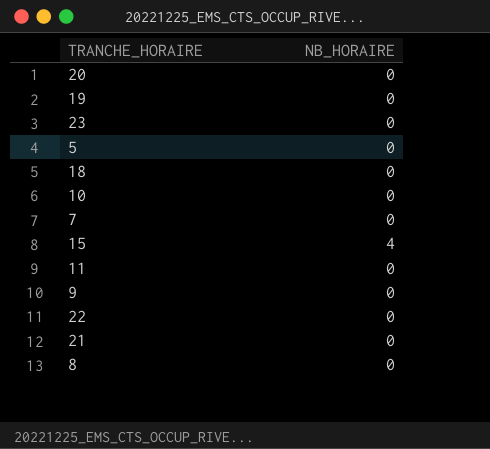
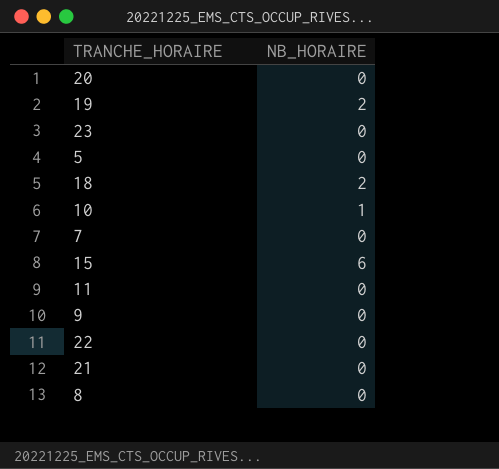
19 | NB_HORAIRE: 0 -> 2
18 | NB_HORAIRE: 0 -> 2
10 | NB_HORAIRE: 0 -> 1
15 | NB_HORAIRE: 4 -> 6

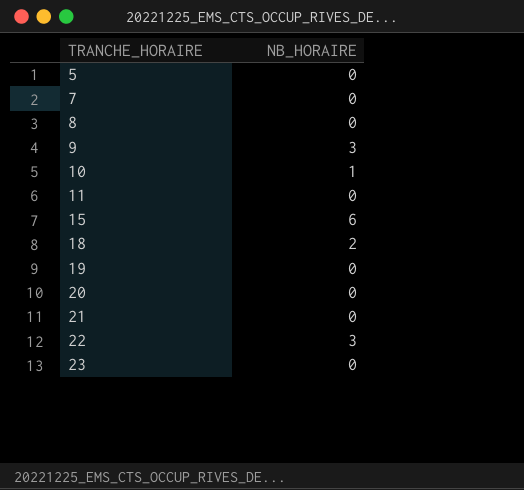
row order: none -> TRANCHE_HORAIRE ascending
9 | NB_HORAIRE: 0 -> 3
19 | NB_HORAIRE: 2 -> 0
22 | NB_HORAIRE: 0 -> 3

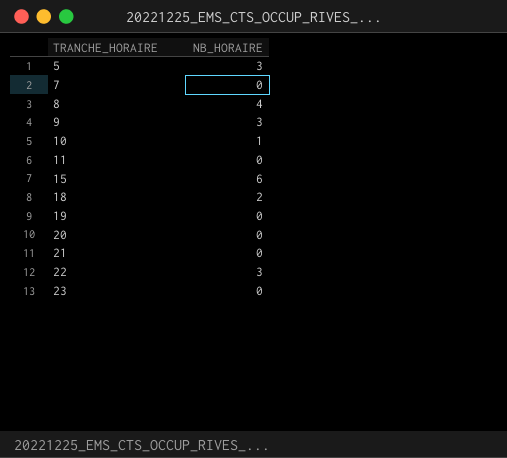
5 | NB_HORAIRE: 0 -> 3
8 | NB_HORAIRE: 0 -> 4

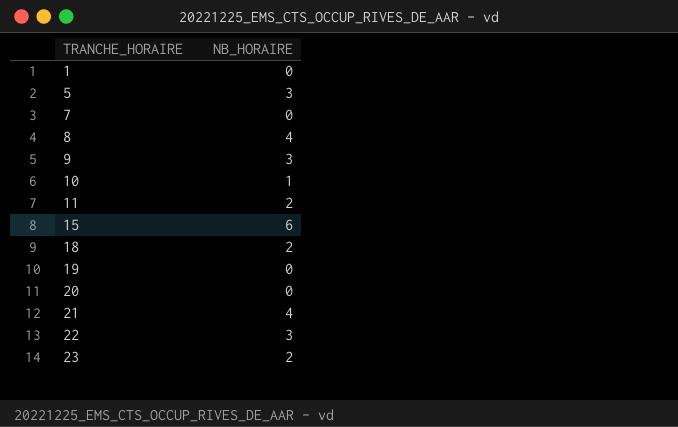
row 1: none -> 0
11 | NB_HORAIRE: 0 -> 2
21 | NB_HORAIRE: 0 -> 4
23 | NB_HORAIRE: 0 -> 2

